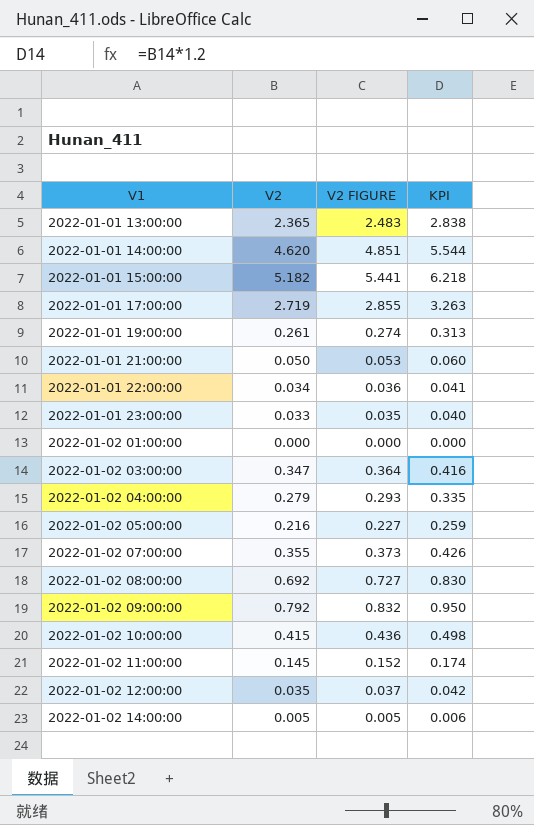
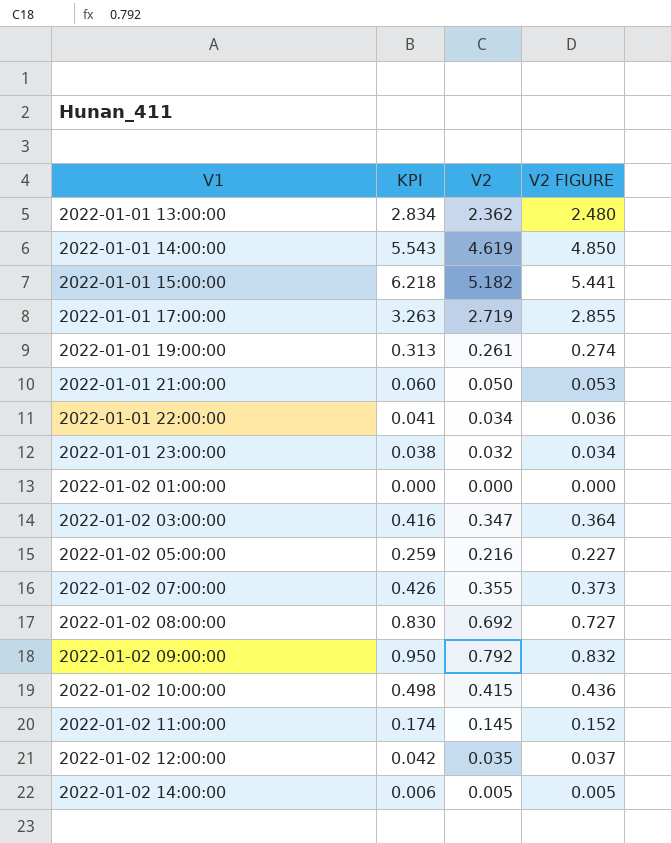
column KPI | position: 4 -> 2
row 2022-01-02 04:00:00: 0.279 | 0.293 | 0.335 -> none
2022-01-01 13:00:00 | KPI: 2.838 -> 2.834
2022-01-01 13:00:00 | V2: 2.365 -> 2.362
2022-01-01 13:00:00 | V2 FIGURE: 2.483 -> 2.480
2022-01-01 14:00:00 | KPI: 5.544 -> 5.543
2022-01-01 14:00:00 | V2: 4.620 -> 4.619
2022-01-01 14:00:00 | V2 FIGURE: 4.851 -> 4.850
2022-01-01 23:00:00 | KPI: 0.040 -> 0.038
2022-01-01 23:00:00 | V2: 0.033 -> 0.032
2022-01-01 23:00:00 | V2 FIGURE: 0.035 -> 0.034

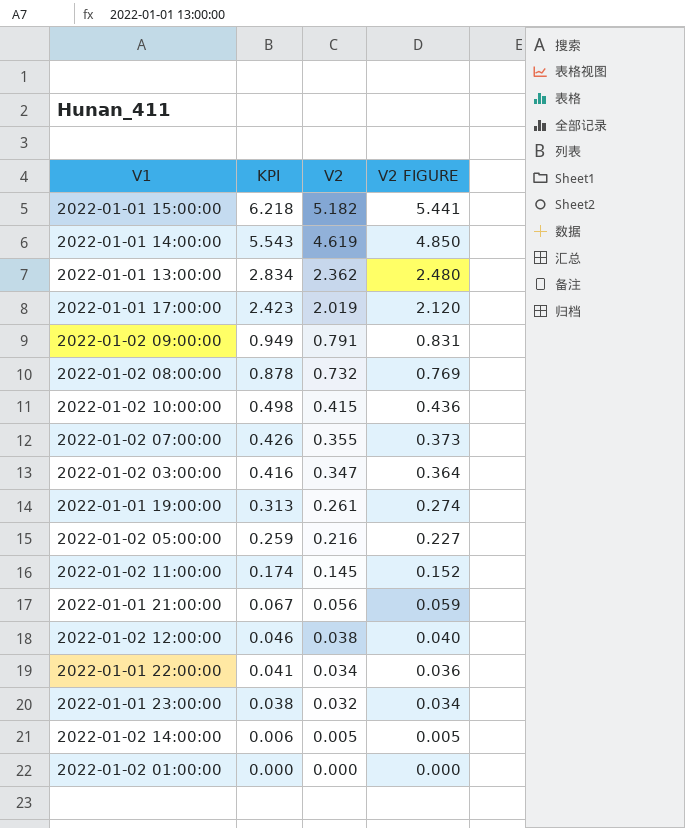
row order: V1 ascending -> KPI descending
2022-01-01 17:00:00 | KPI: 3.263 -> 2.423
2022-01-01 17:00:00 | V2: 2.719 -> 2.019
2022-01-01 17:00:00 | V2 FIGURE: 2.855 -> 2.120
2022-01-02 09:00:00 | KPI: 0.950 -> 0.949
2022-01-02 09:00:00 | V2: 0.792 -> 0.791
2022-01-02 09:00:00 | V2 FIGURE: 0.832 -> 0.831
2022-01-02 08:00:00 | KPI: 0.830 -> 0.878
2022-01-02 08:00:00 | V2: 0.692 -> 0.732
2022-01-02 08:00:00 | V2 FIGURE: 0.727 -> 0.769
2022-01-01 21:00:00 | KPI: 0.060 -> 0.067
2022-01-01 21:00:00 | V2: 0.050 -> 0.056
2022-01-01 21:00:00 | V2 FIGURE: 0.053 -> 0.059
2022-01-02 12:00:00 | KPI: 0.042 -> 0.046
2022-01-02 12:00:00 | V2: 0.035 -> 0.038
2022-01-02 12:00:00 | V2 FIGURE: 0.037 -> 0.040

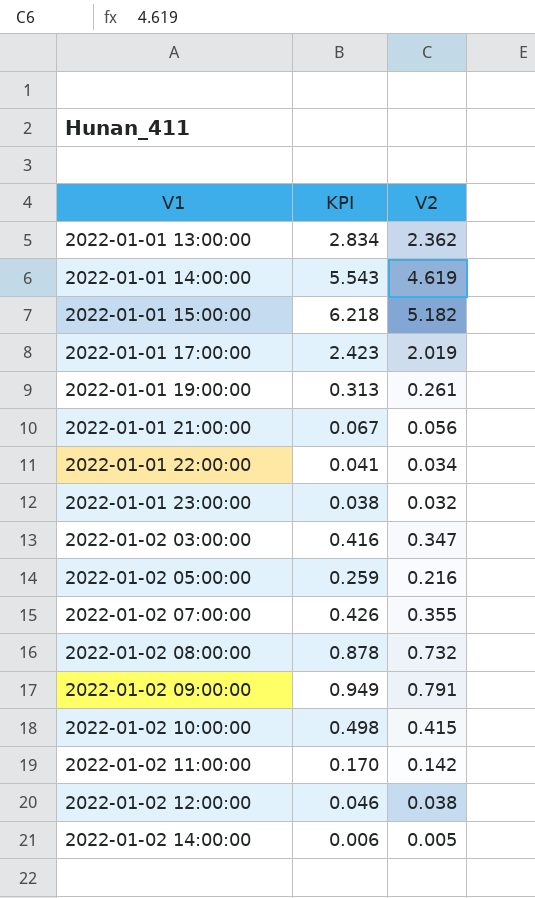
row order: KPI descending -> V1 ascending
column V2 FIGURE | formula: [V2] * 1.05 -> none
row 2022-01-02 01:00:00: 0.000 | 0.000 | 0.000 -> none
2022-01-02 11:00:00 | KPI: 0.174 -> 0.170
2022-01-02 11:00:00 | V2: 0.145 -> 0.142

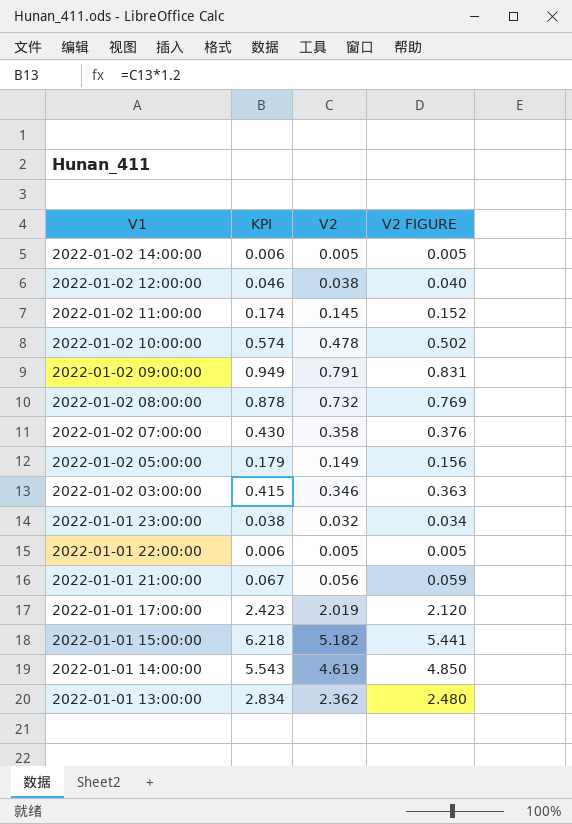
row order: V1 ascending -> V1 descending
column V2 FIGURE | formula: none -> [V2] * 1.05
row 2022-01-01 19:00:00: 0.313 | 0.261 -> none
2022-01-02 11:00:00 | KPI: 0.170 -> 0.174
2022-01-02 11:00:00 | V2: 0.142 -> 0.145
2022-01-02 10:00:00 | KPI: 0.498 -> 0.574
2022-01-02 10:00:00 | V2: 0.415 -> 0.478
2022-01-02 07:00:00 | KPI: 0.426 -> 0.430
2022-01-02 07:00:00 | V2: 0.355 -> 0.358
2022-01-02 05:00:00 | KPI: 0.259 -> 0.179
2022-01-02 05:00:00 | V2: 0.216 -> 0.149
2022-01-02 03:00:00 | KPI: 0.416 -> 0.415
2022-01-02 03:00:00 | V2: 0.347 -> 0.346
2022-01-01 22:00:00 | KPI: 0.041 -> 0.006
2022-01-01 22:00:00 | V2: 0.034 -> 0.005

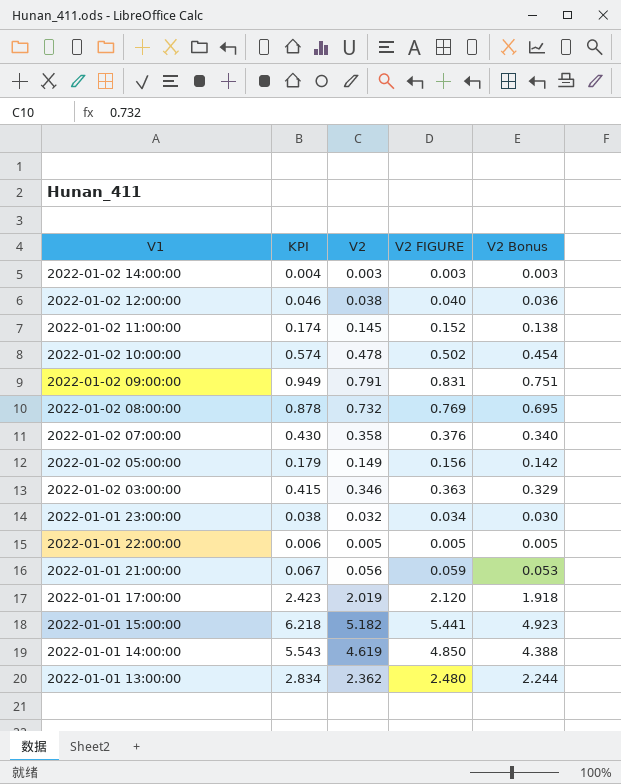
column V2 Bonus | formula: none -> [V2] * 0.95
2022-01-02 14:00:00 | KPI: 0.006 -> 0.004
2022-01-02 14:00:00 | V2: 0.005 -> 0.003
2022-01-02 14:00:00 | V2 FIGURE: 0.005 -> 0.003

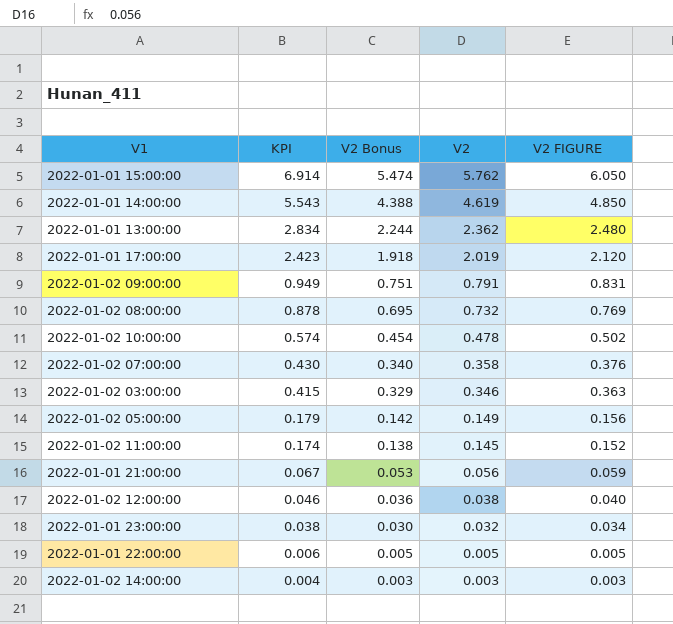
row order: V1 descending -> KPI descending
column V2 Bonus | position: 5 -> 3
2022-01-01 15:00:00 | KPI: 6.218 -> 6.914
2022-01-01 15:00:00 | V2 Bonus: 4.923 -> 5.474
2022-01-01 15:00:00 | V2: 5.182 -> 5.762
2022-01-01 15:00:00 | V2 FIGURE: 5.441 -> 6.050

